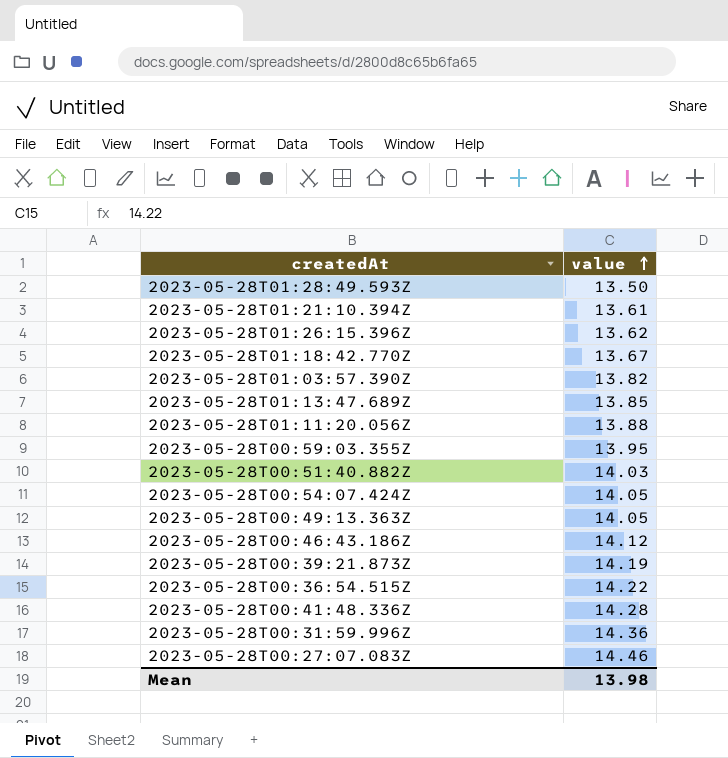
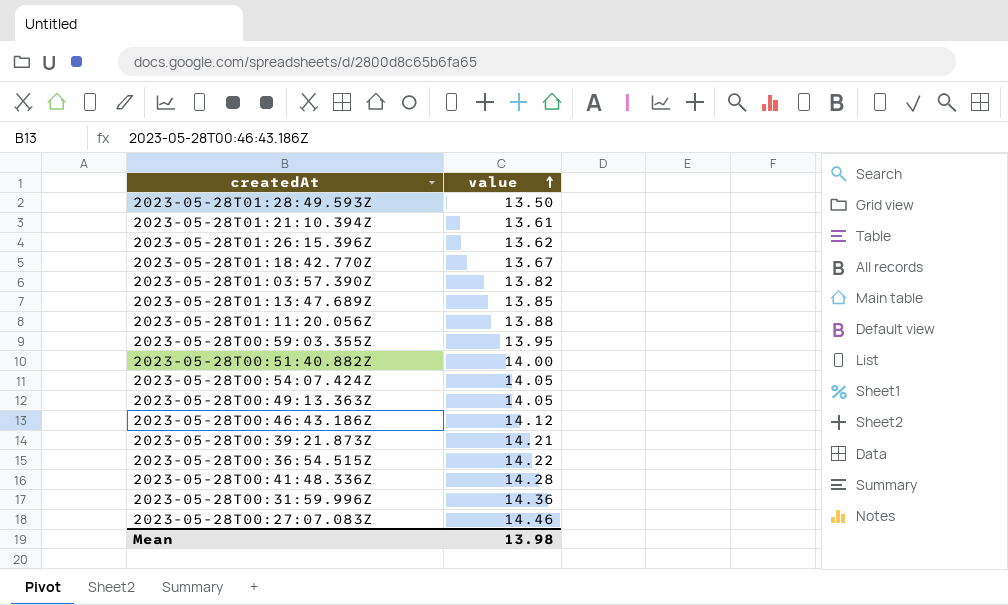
2023-05-28T00:51:40.882Z | value: 14.03 -> 14.00
2023-05-28T00:39:21.873Z | value: 14.19 -> 14.21

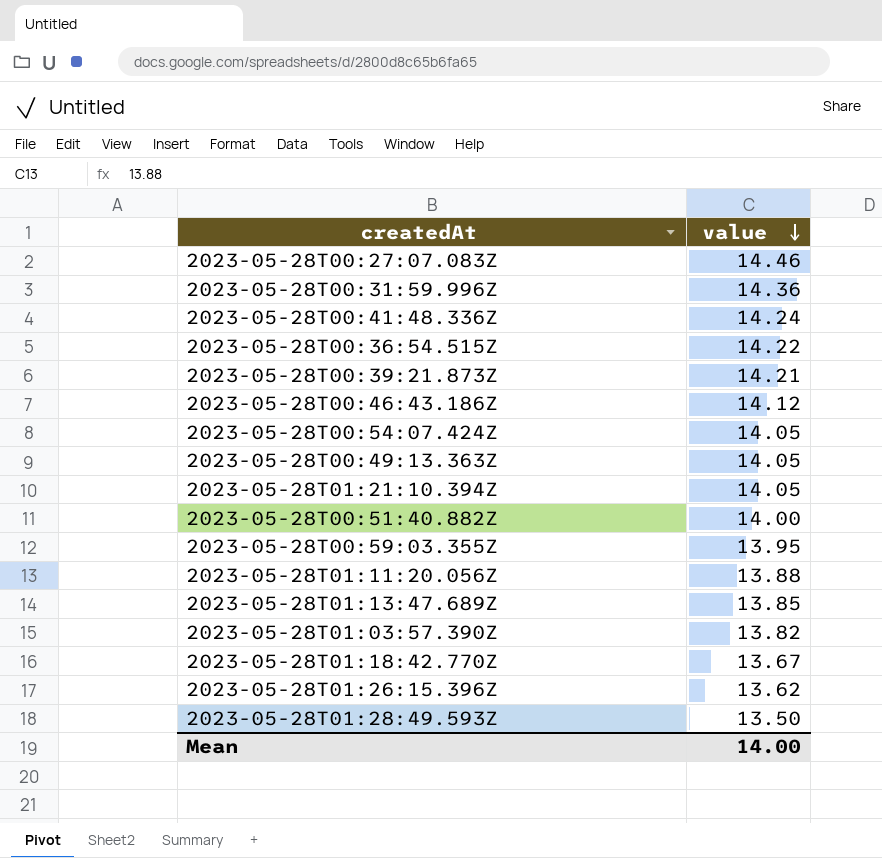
row order: value ascending -> value descending
2023-05-28T00:41:48.336Z | value: 14.28 -> 14.24
2023-05-28T01:21:10.394Z | value: 13.61 -> 14.05
Mean | value: 13.98 -> 14.00

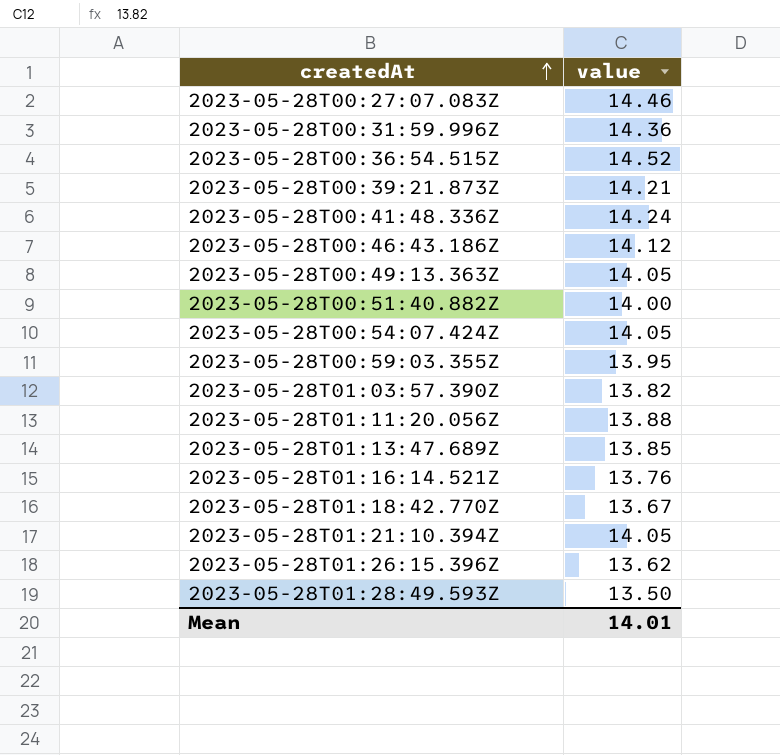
row order: value descending -> createdAt ascending
2023-05-28T00:36:54.515Z | value: 14.22 -> 14.52
row 2023-05-28T01:16:14.521Z: none -> 13.76
Mean | value: 14.00 -> 14.01

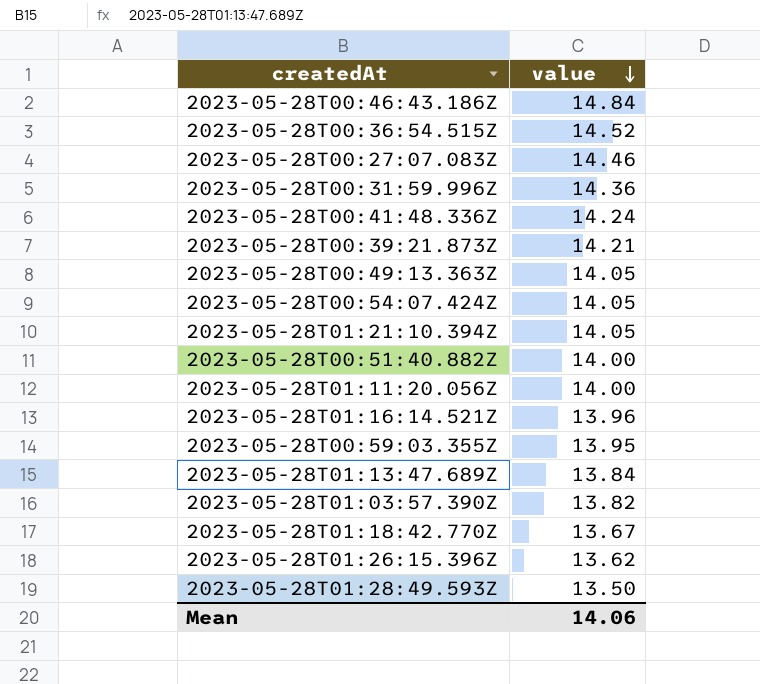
row order: createdAt ascending -> value descending
2023-05-28T00:46:43.186Z | value: 14.12 -> 14.84
2023-05-28T01:11:20.056Z | value: 13.88 -> 14.00
2023-05-28T01:16:14.521Z | value: 13.76 -> 13.96
2023-05-28T01:13:47.689Z | value: 13.85 -> 13.84
Mean | value: 14.01 -> 14.06

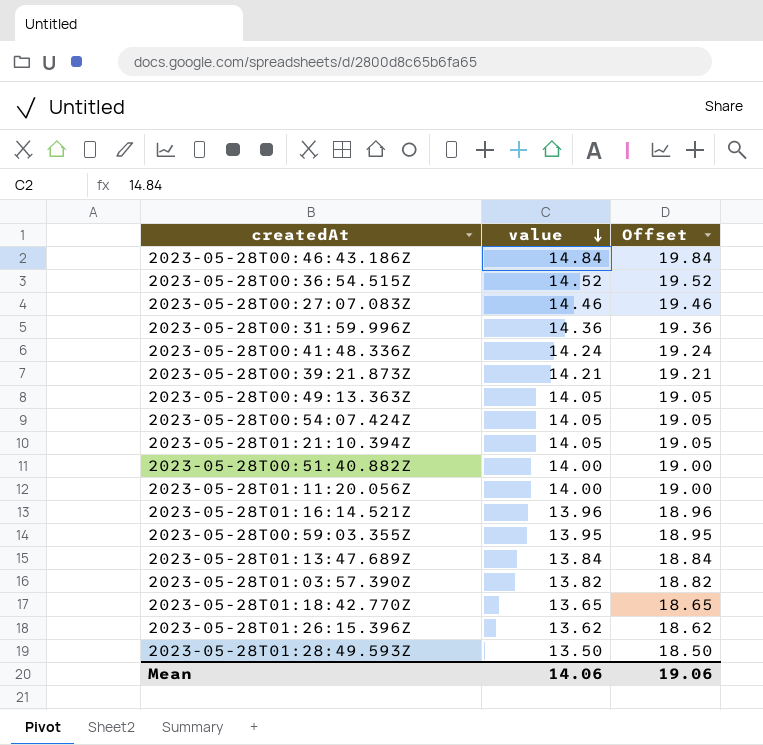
column Offset | formula: none -> [value] + 5
2023-05-28T01:18:42.770Z | value: 13.67 -> 13.65

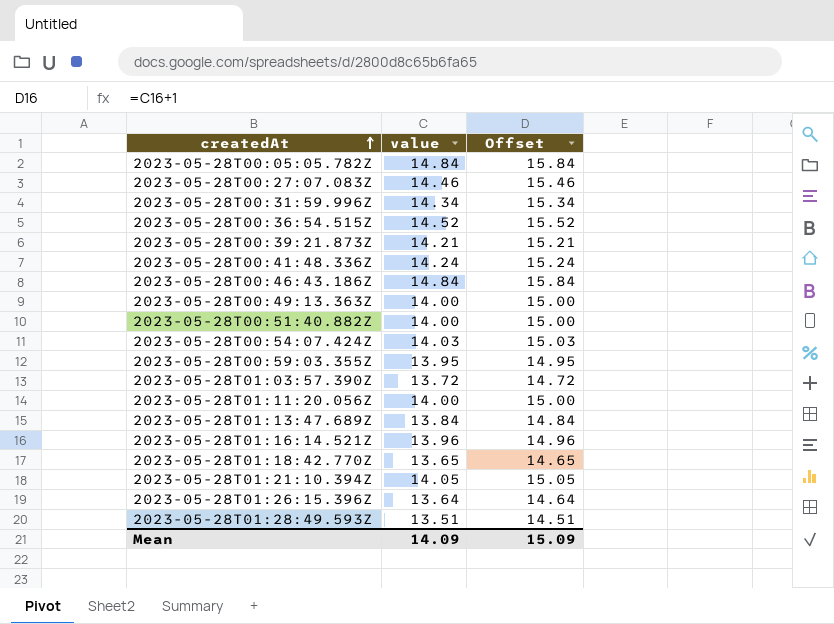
row order: value descending -> createdAt ascending
column Offset | formula: [value] + 5 -> [value] + 1
row 2023-05-28T00:05:05.782Z: none -> 14.84 | 15.84
2023-05-28T00:31:59.996Z | value: 14.36 -> 14.34
2023-05-28T00:49:13.363Z | value: 14.05 -> 14.00
2023-05-28T00:54:07.424Z | value: 14.05 -> 14.03
2023-05-28T01:03:57.390Z | value: 13.82 -> 13.72
2023-05-28T01:26:15.396Z | value: 13.62 -> 13.64
2023-05-28T01:28:49.593Z | value: 13.50 -> 13.51
Mean | value: 14.06 -> 14.09
Mean | Offset: 19.06 -> 15.09

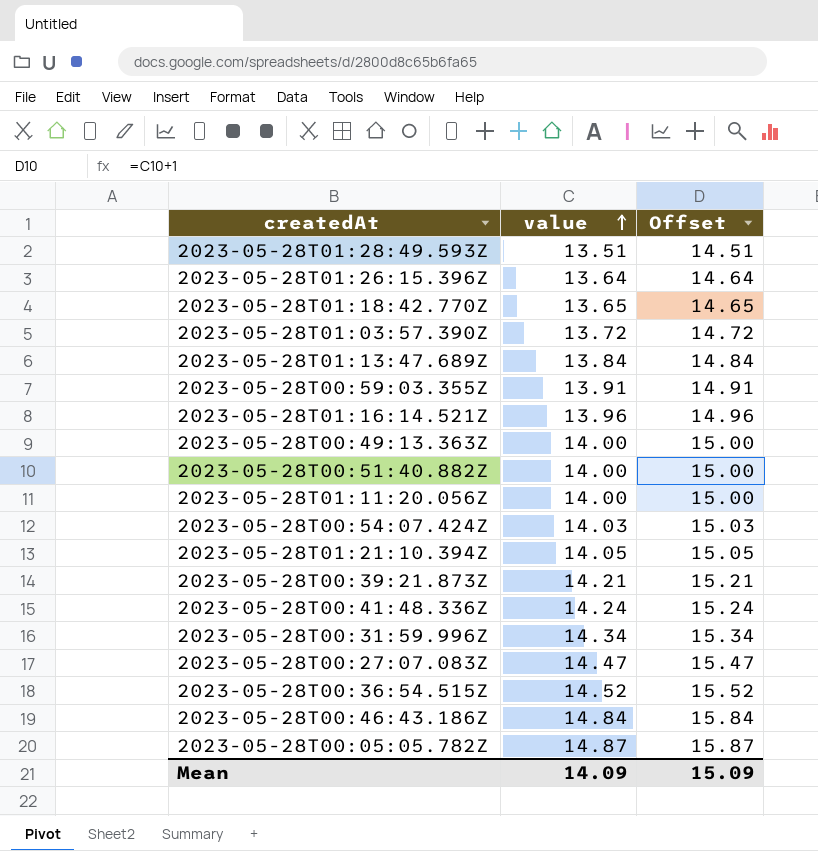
row order: createdAt ascending -> value ascending
2023-05-28T00:59:03.355Z | value: 13.95 -> 13.91
2023-05-28T00:59:03.355Z | Offset: 14.95 -> 14.91
2023-05-28T00:27:07.083Z | value: 14.46 -> 14.47
2023-05-28T00:27:07.083Z | Offset: 15.46 -> 15.47
2023-05-28T00:05:05.782Z | value: 14.84 -> 14.87
2023-05-28T00:05:05.782Z | Offset: 15.84 -> 15.87

